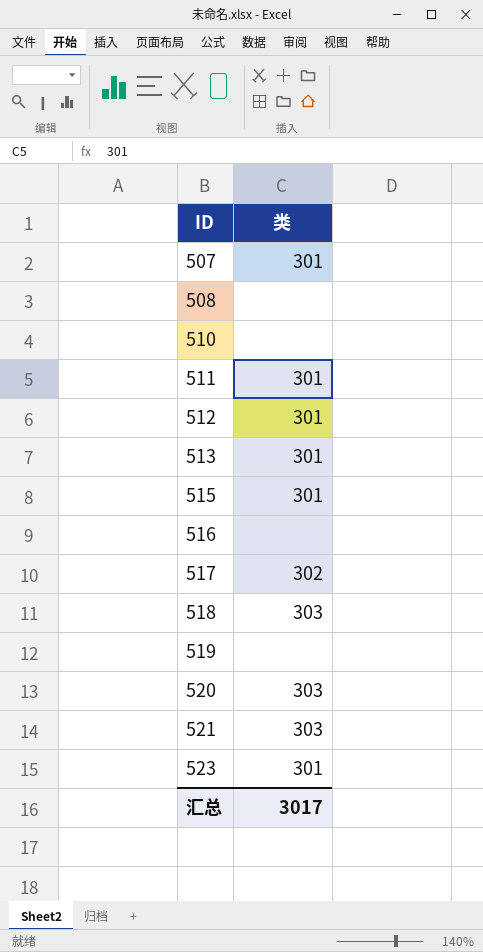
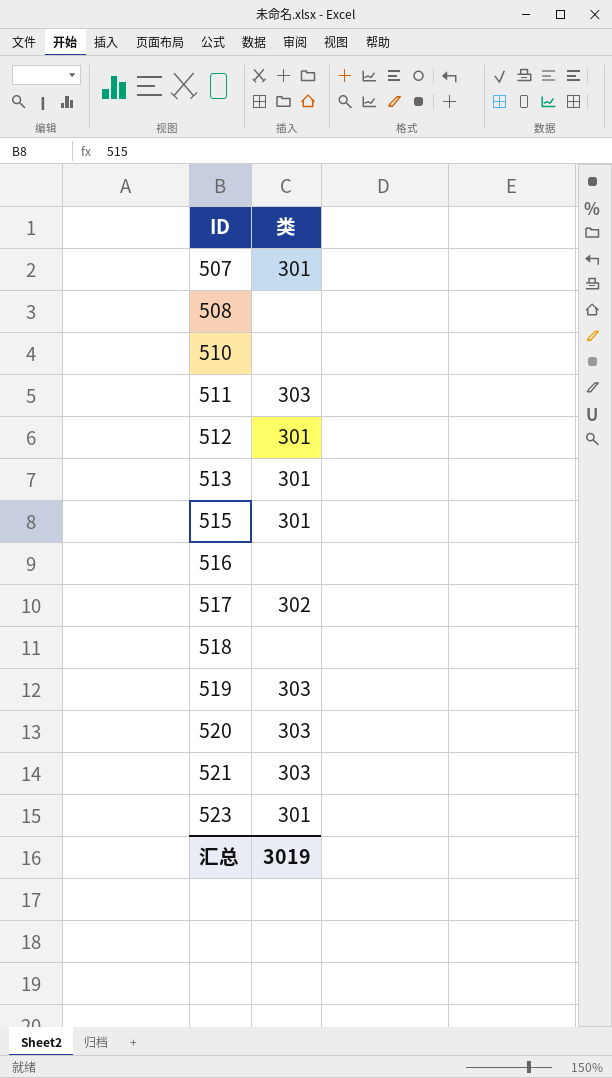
511 | 类: 301 -> 303
518 | 类: 303 -> none
519 | 类: none -> 303
汇总 | 类: 3017 -> 3019

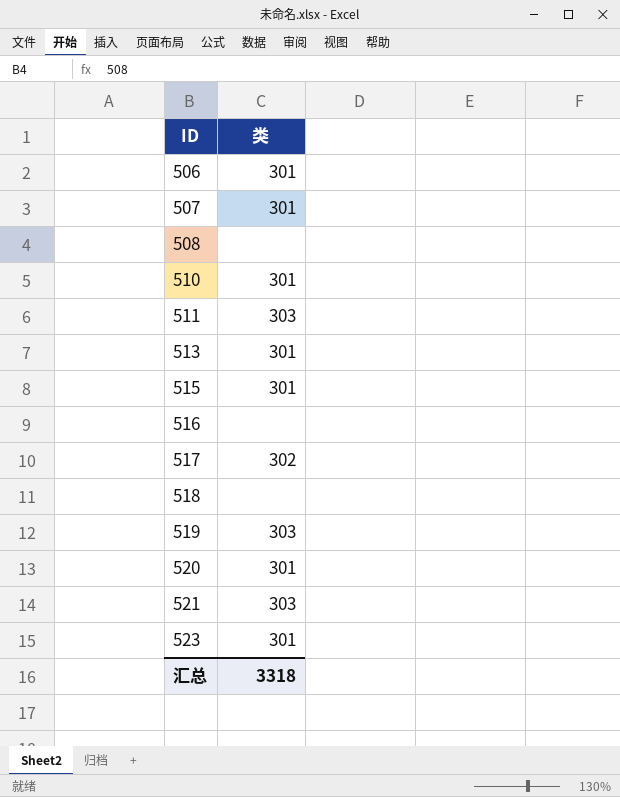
row 512: 301 -> none
row 506: none -> 301
510 | 类: none -> 301
520 | 类: 303 -> 301
汇总 | 类: 3019 -> 3318

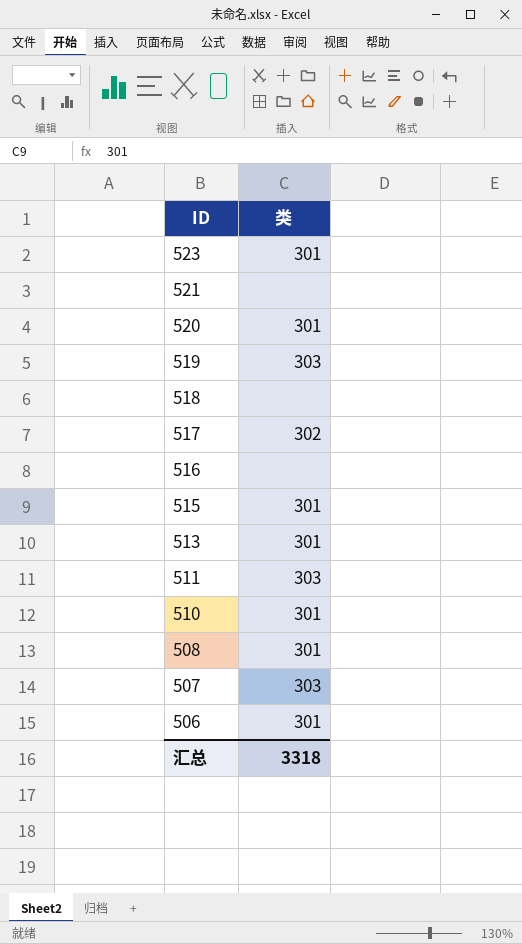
row order: ID ascending -> ID descending
521 | 类: 303 -> none
508 | 类: none -> 301
507 | 类: 301 -> 303

